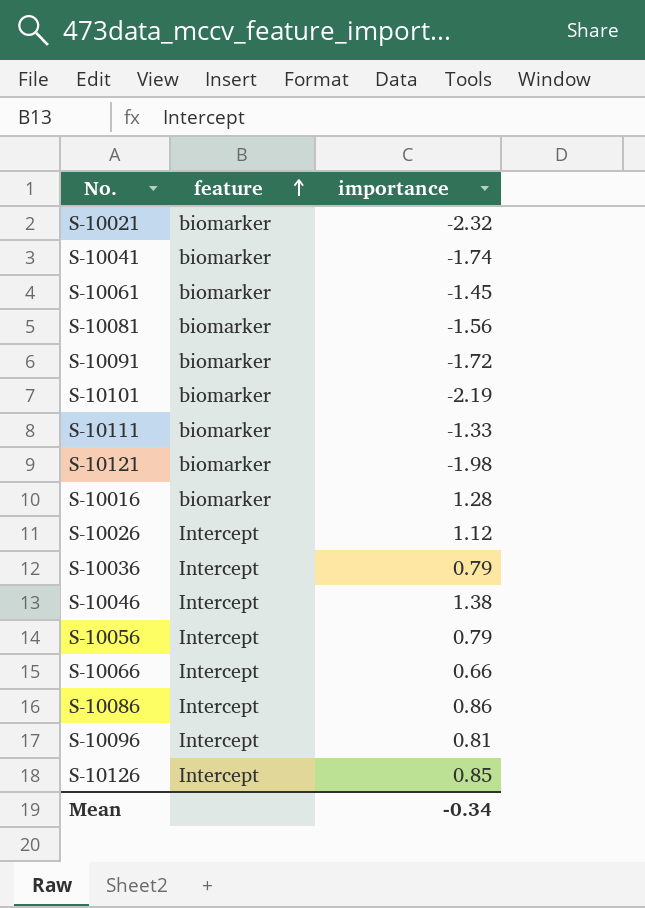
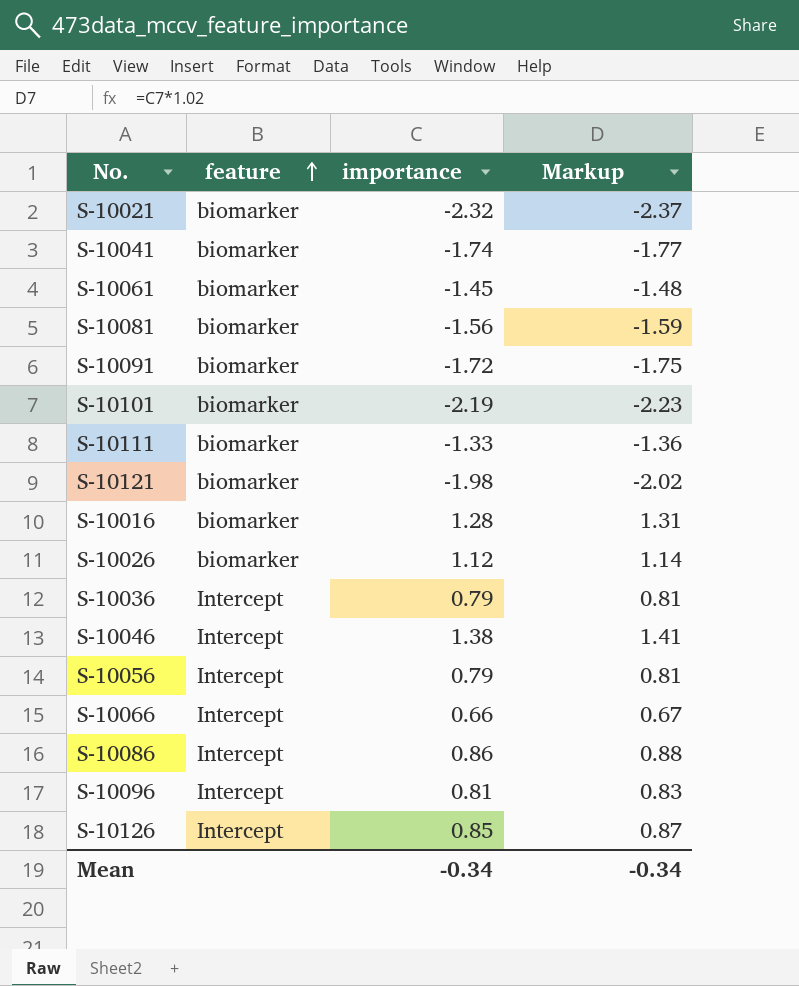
column Markup | formula: none -> [importance] * 1.02
S-10026 | feature: Intercept -> biomarker

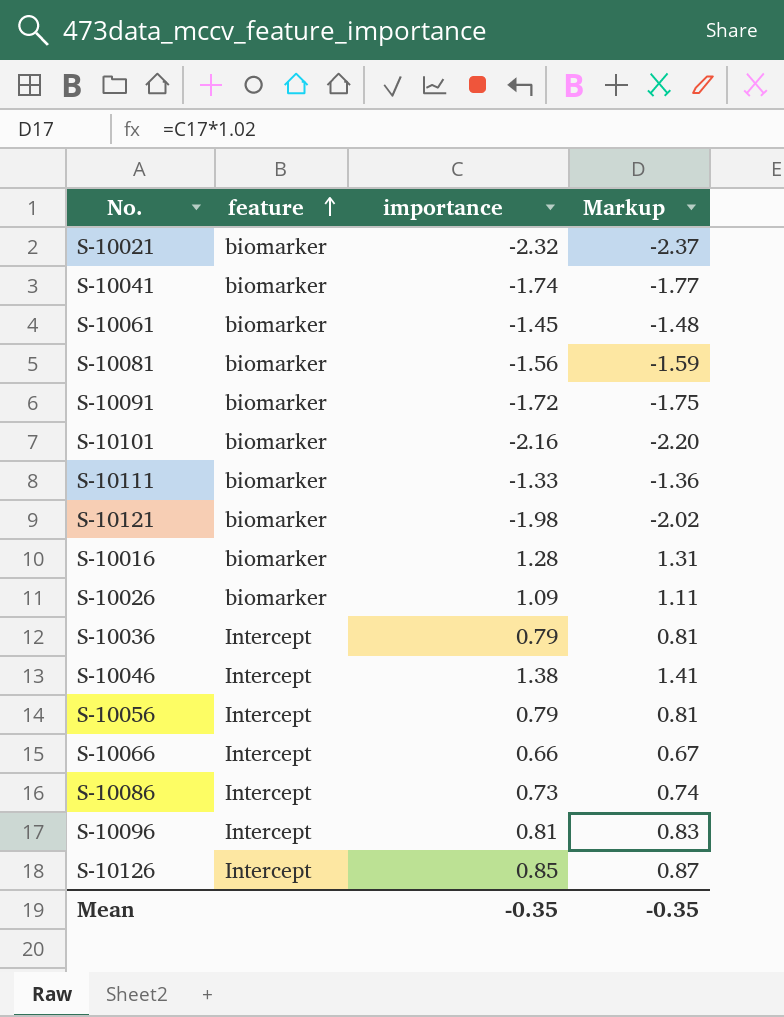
S-10101 | importance: -2.19 -> -2.16
S-10101 | Markup: -2.23 -> -2.20
S-10026 | importance: 1.12 -> 1.09
S-10026 | Markup: 1.14 -> 1.11
S-10086 | importance: 0.86 -> 0.73
S-10086 | Markup: 0.88 -> 0.74
Mean | importance: -0.34 -> -0.35
Mean | Markup: -0.34 -> -0.35

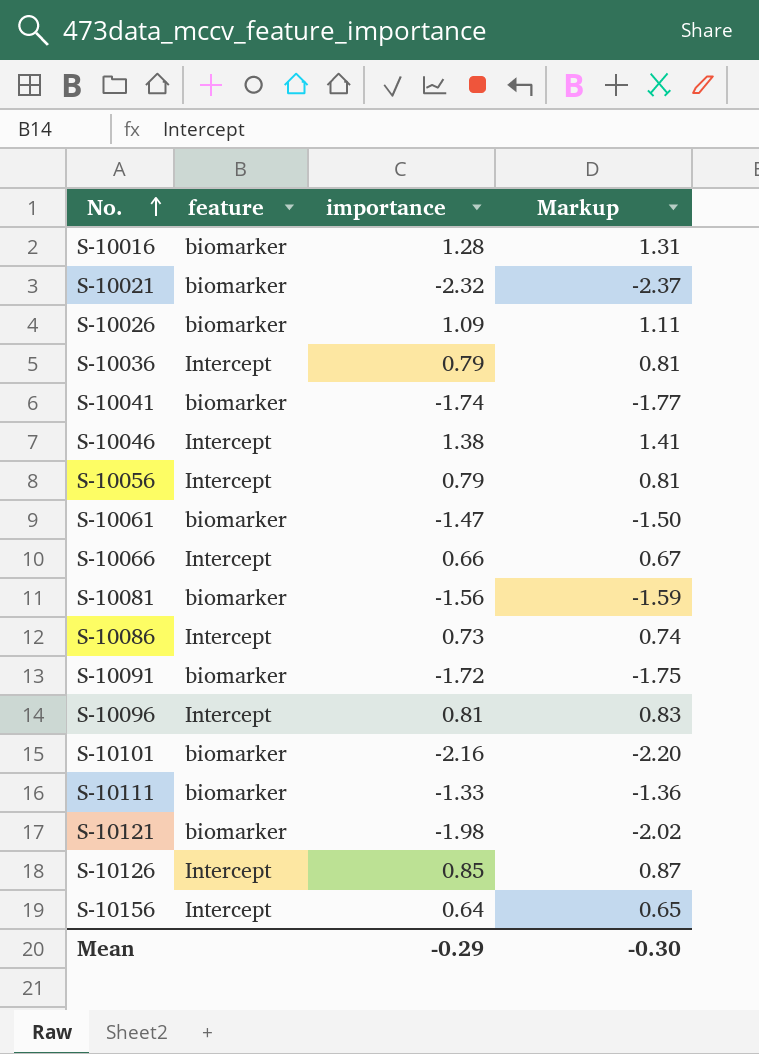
row order: feature ascending -> No. ascending
S-10061 | importance: -1.45 -> -1.47
S-10061 | Markup: -1.48 -> -1.50
row S-10156: none -> Intercept | 0.64 | 0.65
Mean | importance: -0.35 -> -0.29
Mean | Markup: -0.35 -> -0.30

